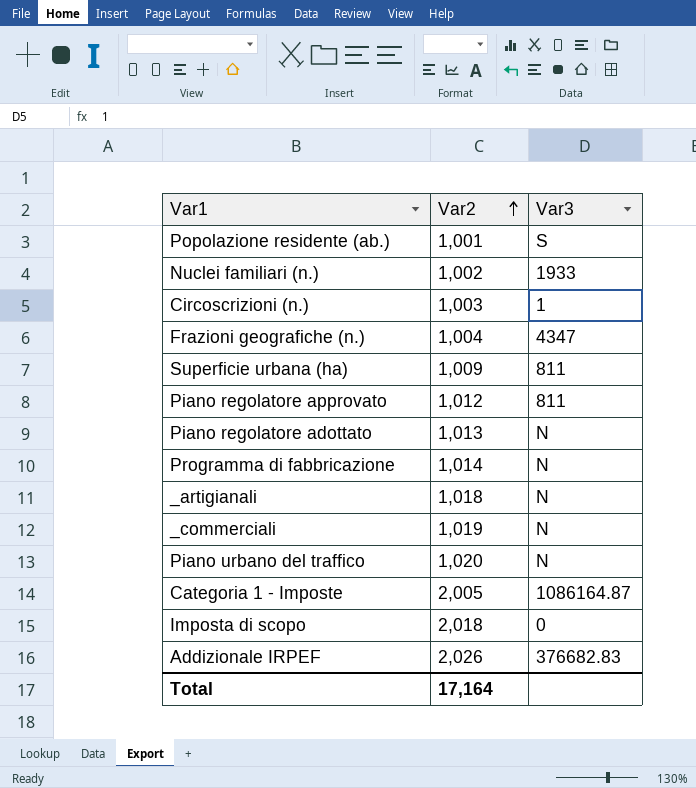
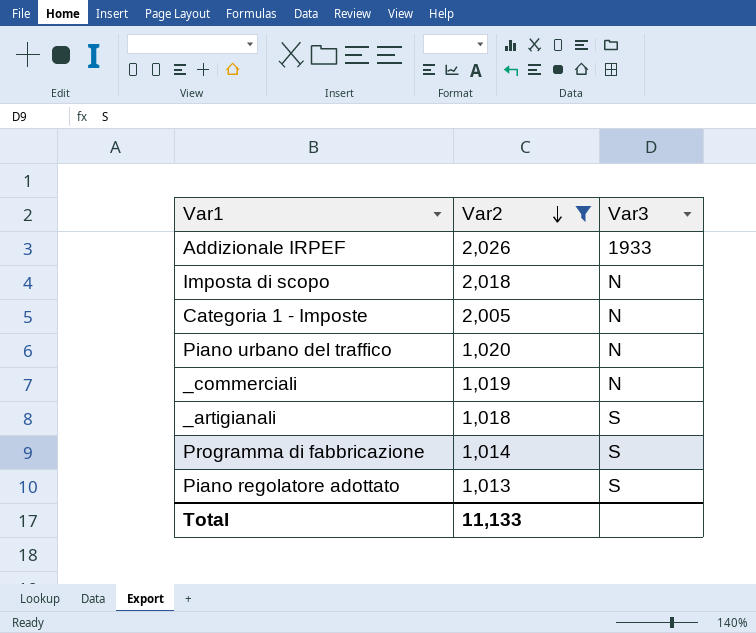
filter: none -> Var2 >= 1,013
row order: Var2 ascending -> Var2 descending
Addizionale IRPEF | Var3: 376682.83 -> 1933
Imposta di scopo | Var3: 0 -> N
Categoria 1 - Imposte | Var3: 1086164.87 -> N
_artigianali | Var3: N -> S
Programma di fabbricazione | Var3: N -> S
Piano regolatore adottato | Var3: N -> S
Total | Var2: 17,164 -> 11,133

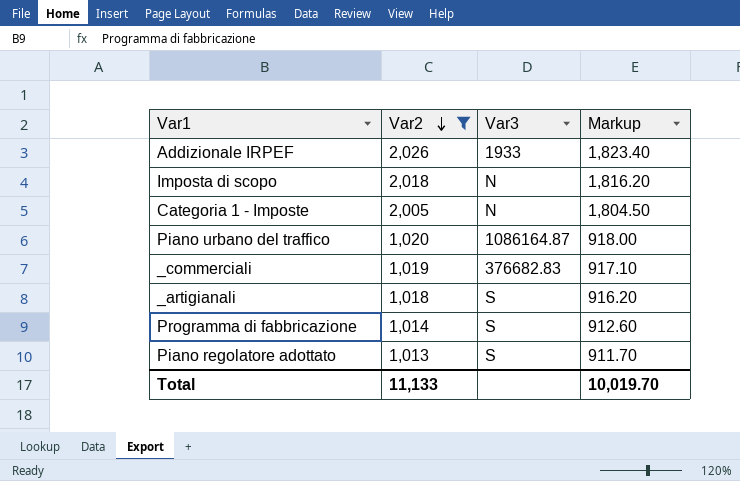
column Markup | formula: none -> [Var2] * 0.9
Piano urbano del traffico | Var3: N -> 1086164.87
_commerciali | Var3: N -> 376682.83

